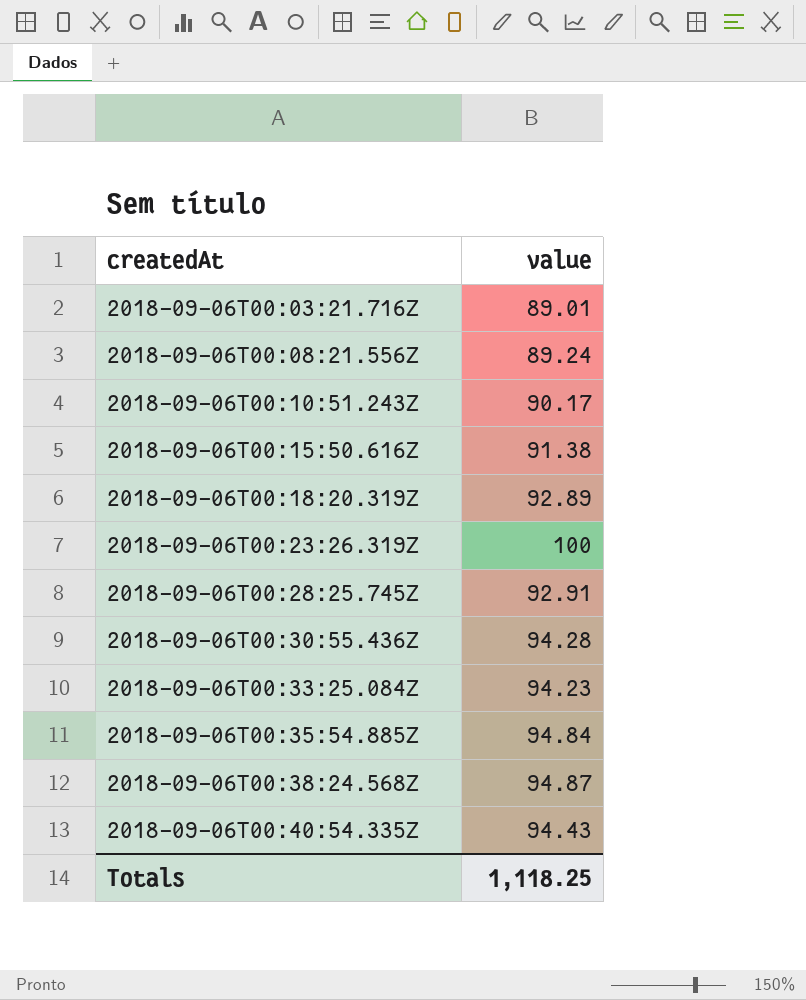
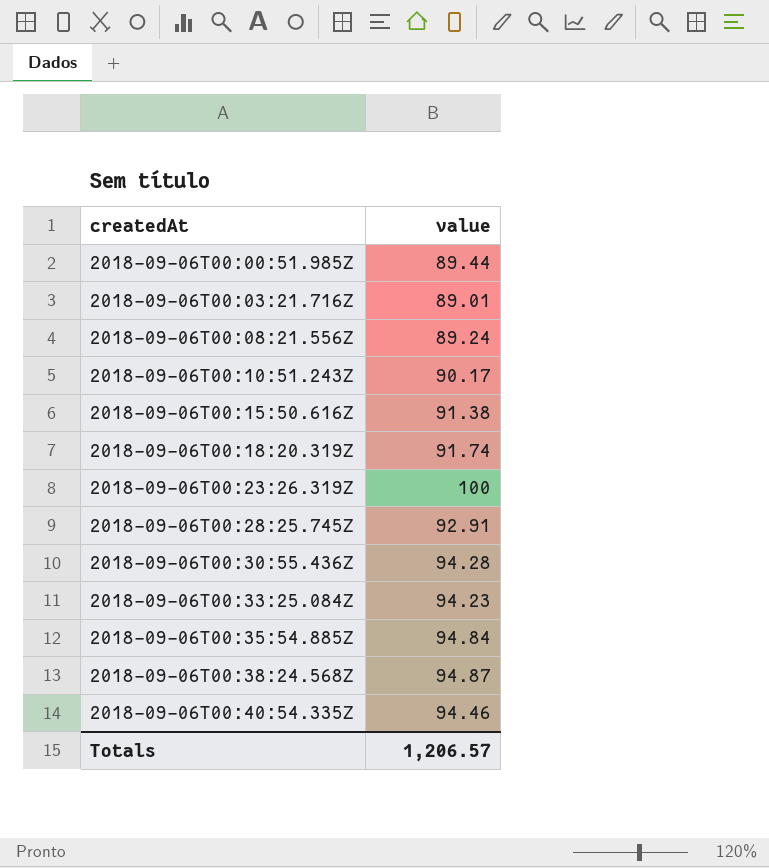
row 2018-09-06T00:00:51.985Z: none -> 89.44
2018-09-06T00:18:20.319Z | value: 92.89 -> 91.74
2018-09-06T00:40:54.335Z | value: 94.43 -> 94.46
Totals | value: 1,118.25 -> 1,206.57

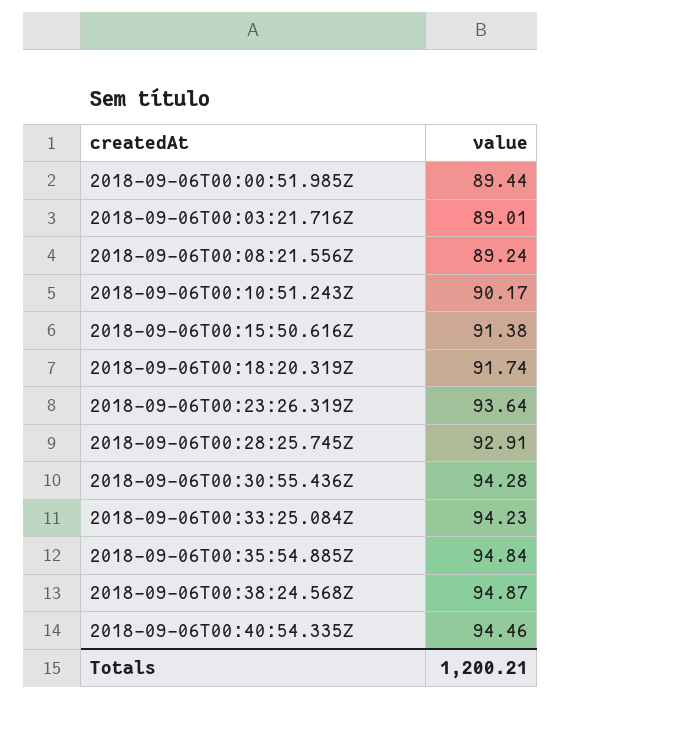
2018-09-06T00:23:26.319Z | value: 100 -> 93.64
Totals | value: 1,206.57 -> 1,200.21

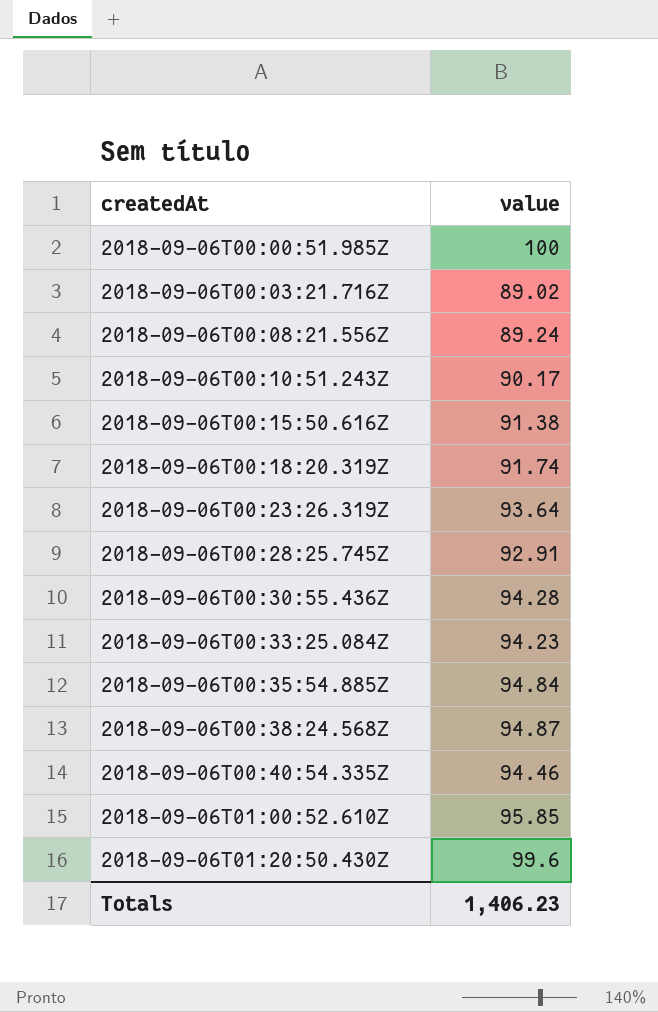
2018-09-06T00:00:51.985Z | value: 89.44 -> 100
2018-09-06T00:03:21.716Z | value: 89.01 -> 89.02
row 2018-09-06T01:00:52.610Z: none -> 95.85
row 2018-09-06T01:20:50.430Z: none -> 99.6
Totals | value: 1,200.21 -> 1,406.23

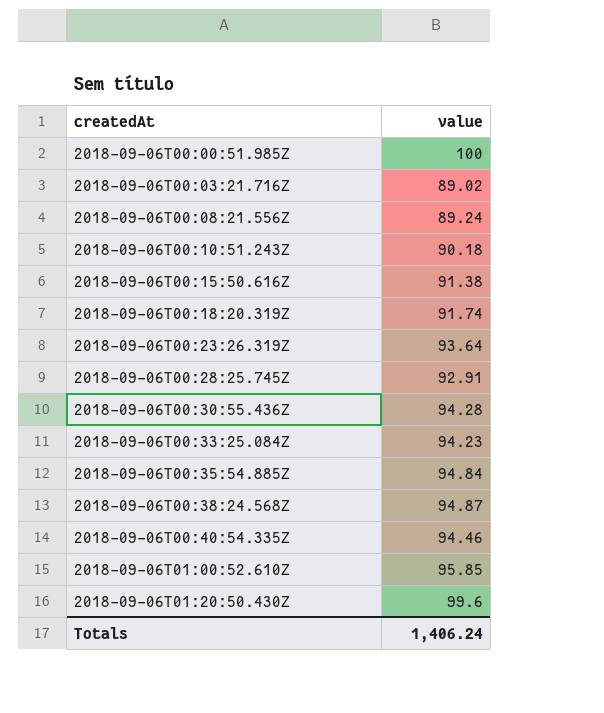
2018-09-06T00:10:51.243Z | value: 90.17 -> 90.18
Totals | value: 1,406.23 -> 1,406.24

